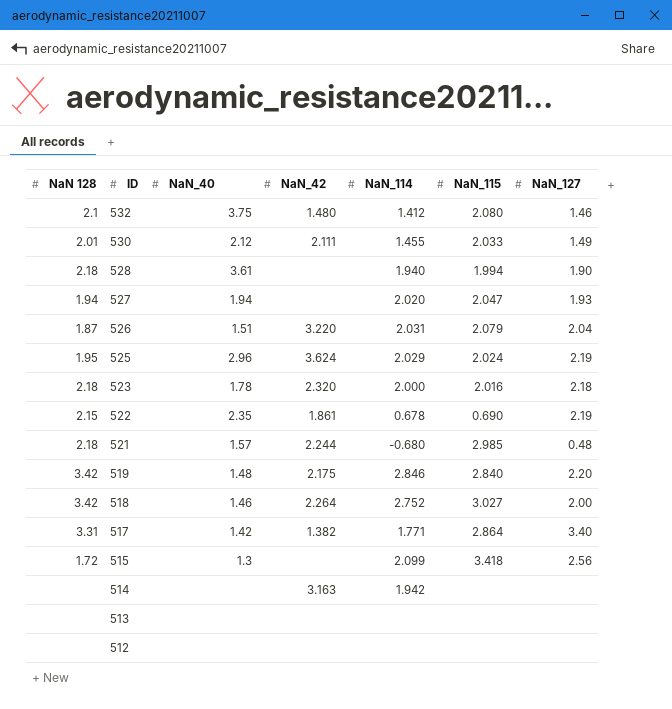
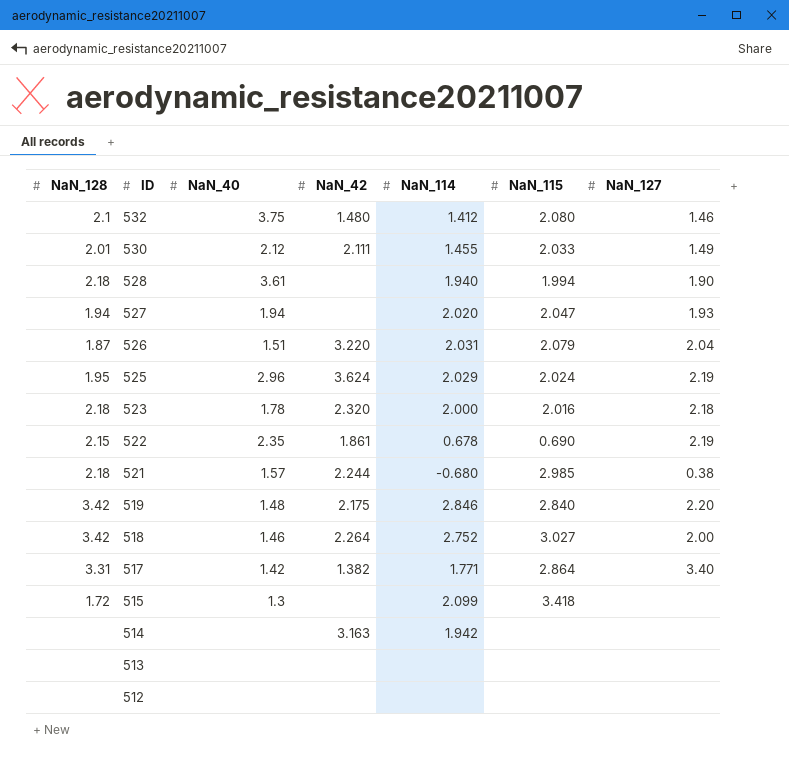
column name: NaN 128 -> NaN_128
521 | NaN_127: 0.48 -> 0.38
515 | NaN_127: 2.56 -> none

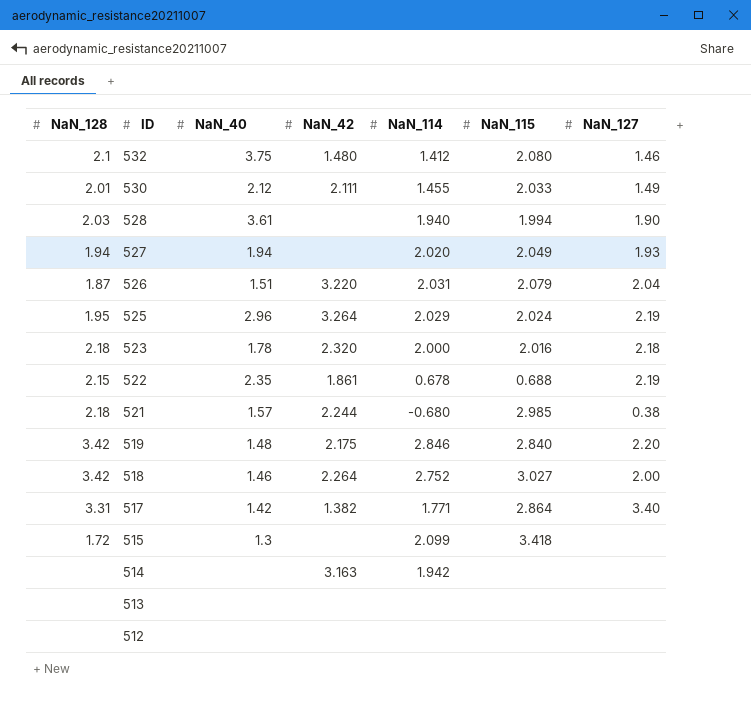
528 | NaN_128: 2.18 -> 2.03
527 | NaN_115: 2.047 -> 2.049
525 | NaN_42: 3.624 -> 3.264
522 | NaN_115: 0.690 -> 0.688

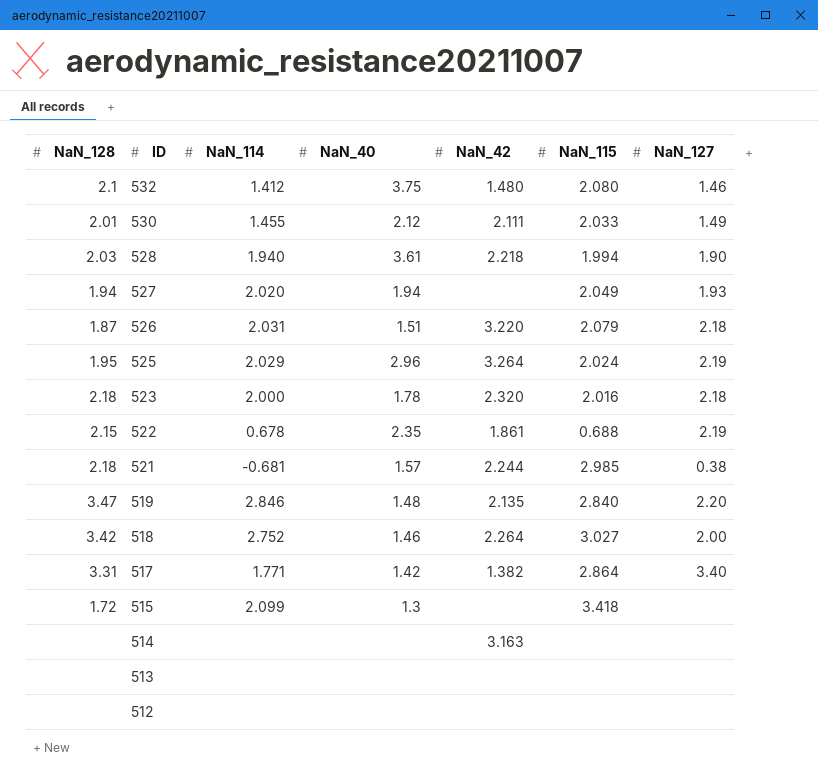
column NaN_114 | position: 5 -> 3
528 | NaN_42: none -> 2.218
526 | NaN_127: 2.04 -> 2.18
521 | NaN_114: -0.680 -> -0.681
519 | NaN_128: 3.42 -> 3.47
519 | NaN_42: 2.175 -> 2.135
514 | NaN_114: 1.942 -> none

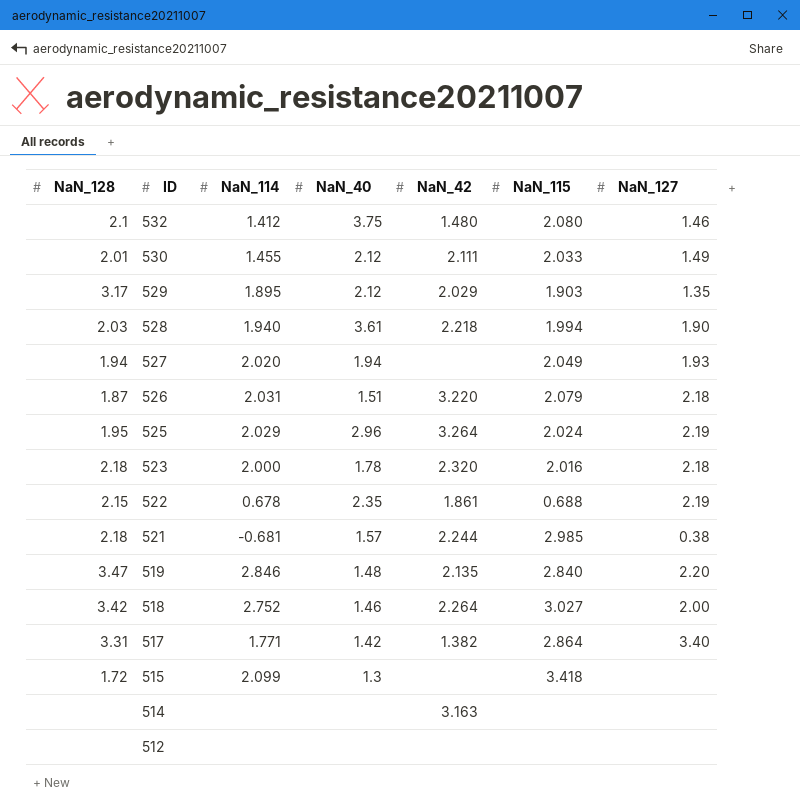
row 513: none | none | none | none | none | none -> none
row 529: none -> 3.17 | 1.895 | 2.12 | 2.029 | 1.903 | 1.35

